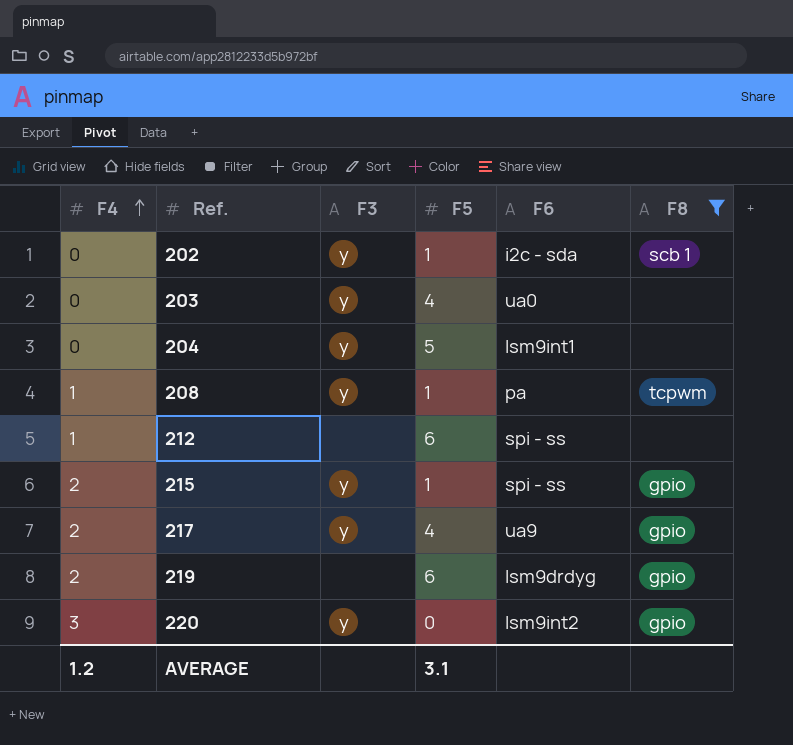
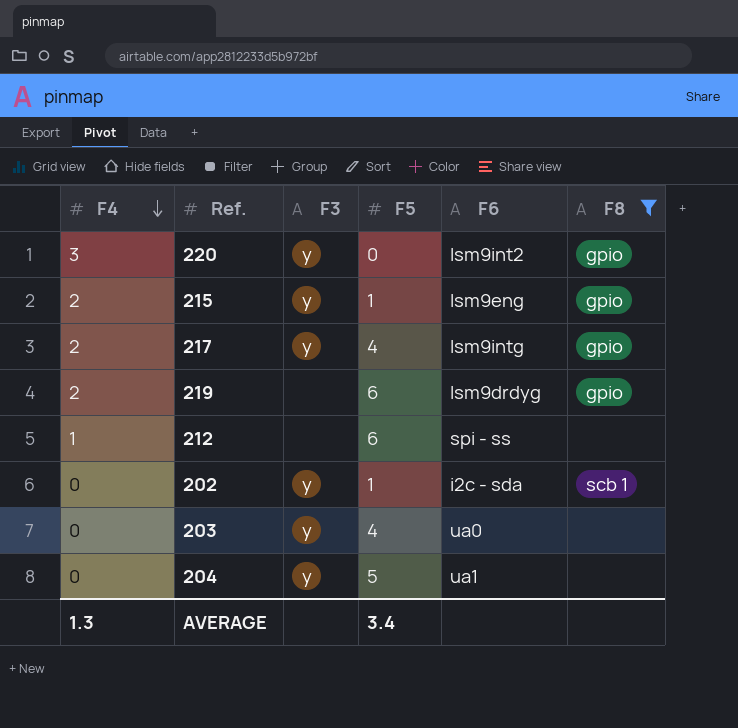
row order: F4 ascending -> F4 descending
row 208: 1 | y | 1 | pa | tcpwm -> none
215 | F6: spi - ss -> lsm9eng
217 | F6: ua9 -> lsm9intg
204 | F6: lsm9int1 -> ua1
AVERAGE | F4: 1.2 -> 1.3
AVERAGE | F5: 3.1 -> 3.4

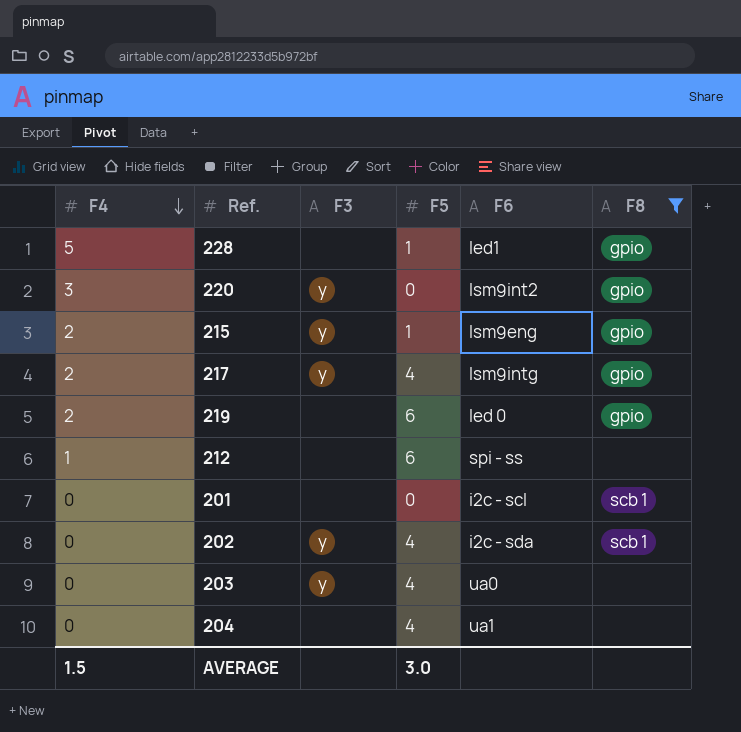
row 228: none -> 5 | none | 1 | led1 | gpio
219 | F6: lsm9drdyg -> led 0
row 201: none -> 0 | none | 0 | i2c - scl | scb 1
202 | F5: 1 -> 4
204 | F3: y -> none
204 | F5: 5 -> 4
AVERAGE | F4: 1.3 -> 1.5
AVERAGE | F5: 3.4 -> 3.0

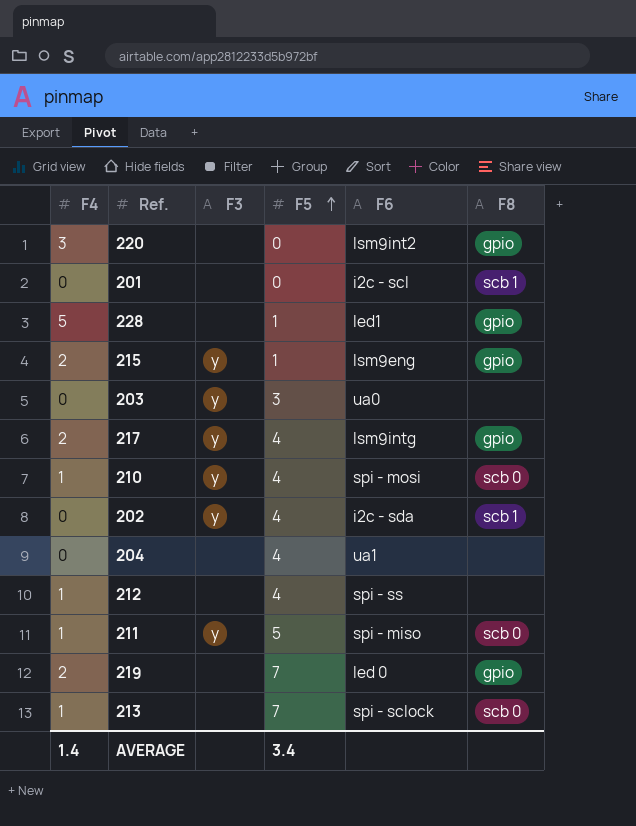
filter: F8 != scb 0 -> none
row order: F4 descending -> F5 ascending
220 | F3: y -> none
203 | F5: 4 -> 3
212 | F5: 6 -> 4
219 | F5: 6 -> 7
AVERAGE | F4: 1.5 -> 1.4
AVERAGE | F5: 3.0 -> 3.4

